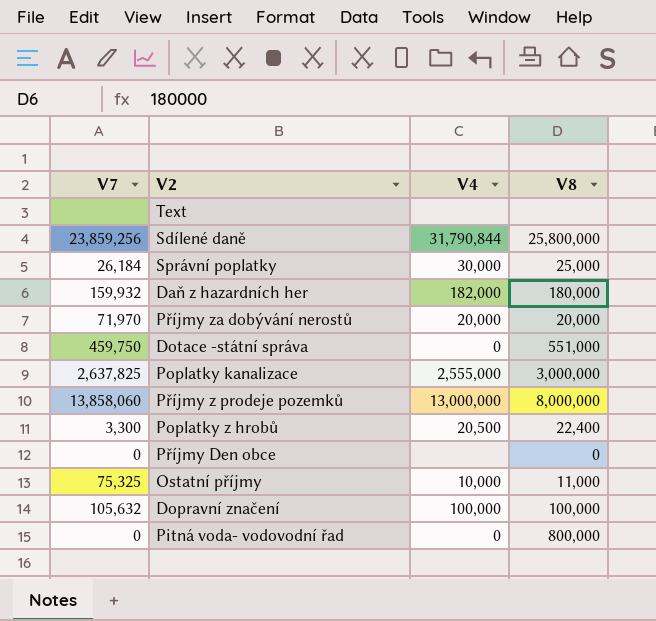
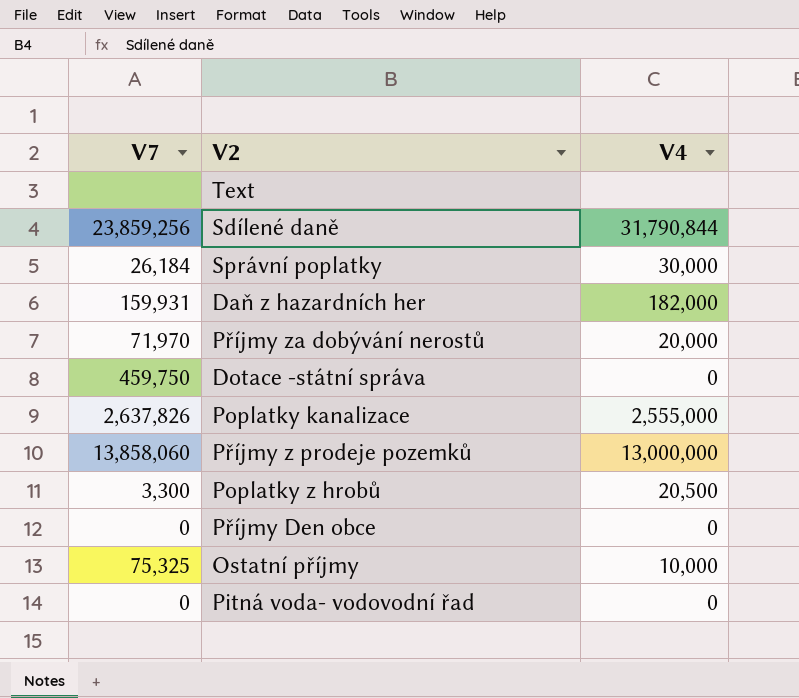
column V8 | position: 4 -> none
row Dopravní značení: 105,632 | 100,000 | 100,000 -> none
Daň z hazardních her | V7: 159,932 -> 159,931
Poplatky kanalizace | V7: 2,637,825 -> 2,637,826
Příjmy Den obce | V4: none -> 0

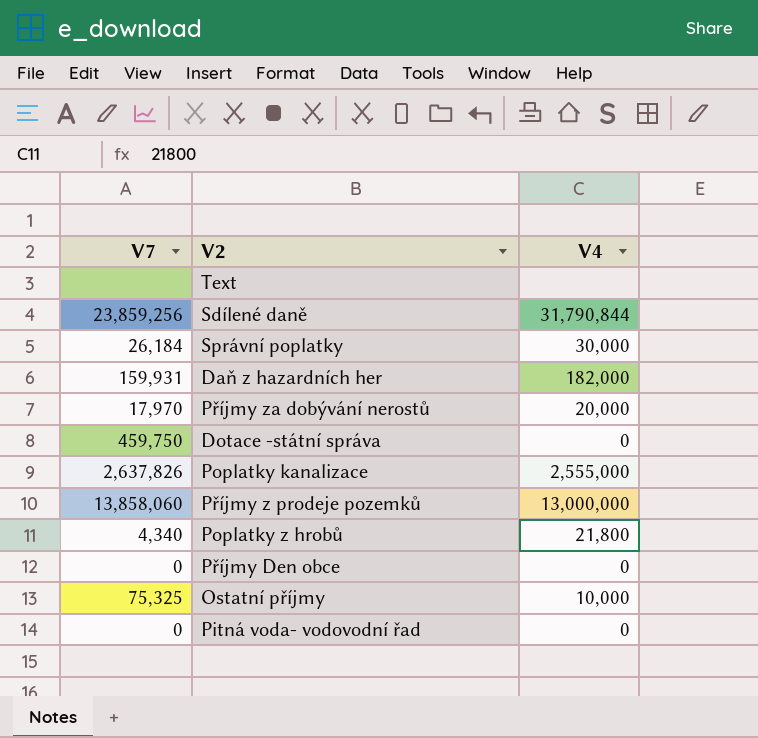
Příjmy za dobývání nerostů | V7: 71,970 -> 17,970
Poplatky z hrobů | V7: 3,300 -> 4,340
Poplatky z hrobů | V4: 20,500 -> 21,800

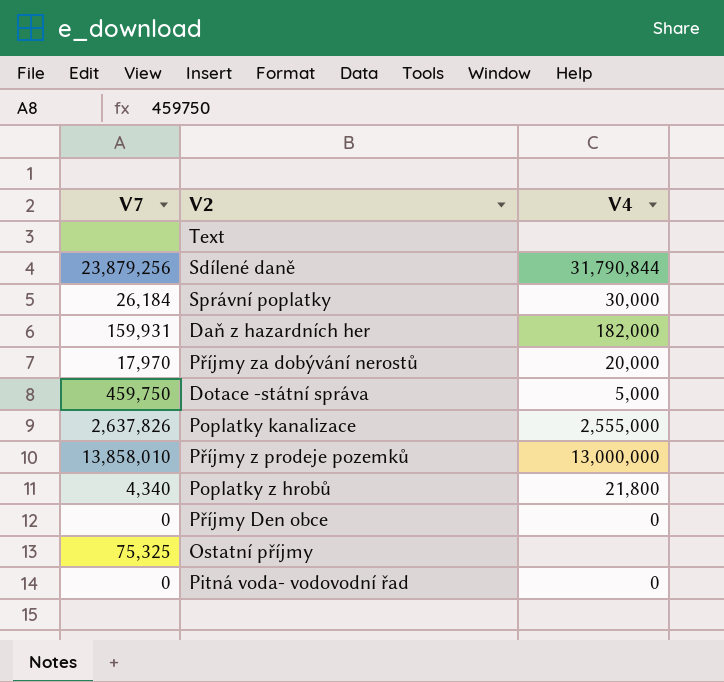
Sdílené daně | V7: 23,859,256 -> 23,879,256
Dotace -státní správa | V4: 0 -> 5,000
Příjmy z prodeje pozemků | V7: 13,858,060 -> 13,858,010
Ostatní příjmy | V4: 10,000 -> none

